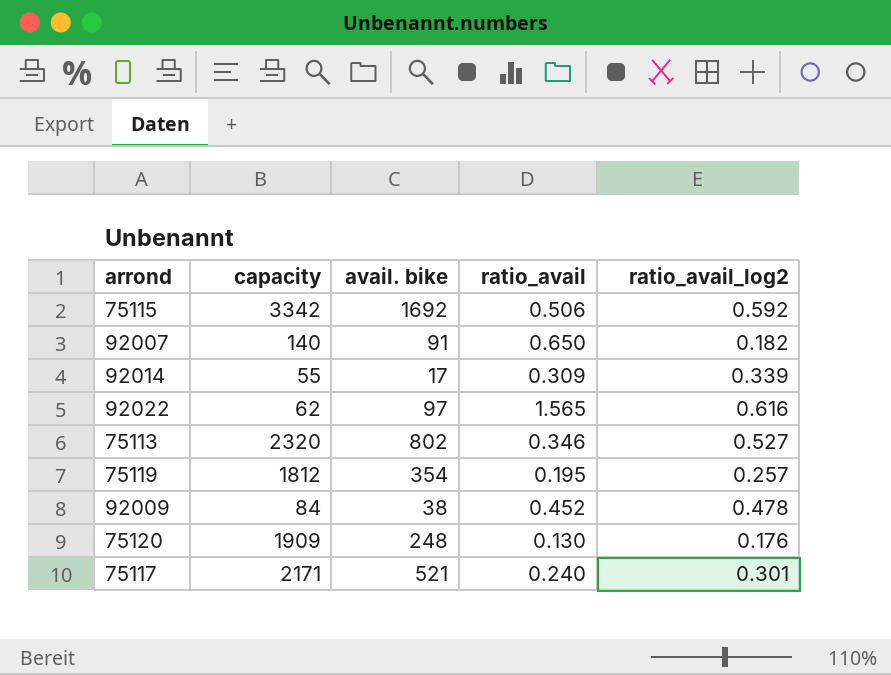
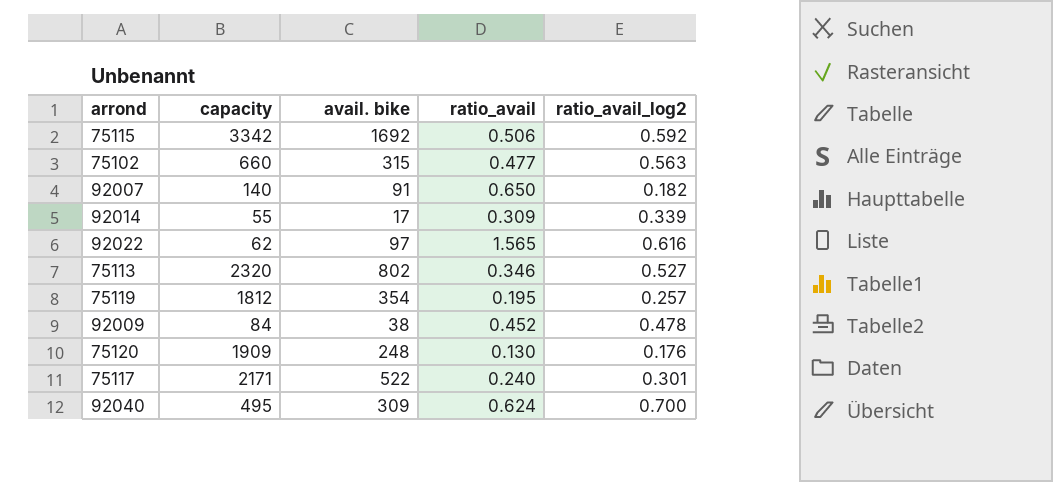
row 75102: none -> 660 | 315 | 0.477 | 0.563
75117 | avail. bike: 521 -> 522
row 92040: none -> 495 | 309 | 0.624 | 0.700

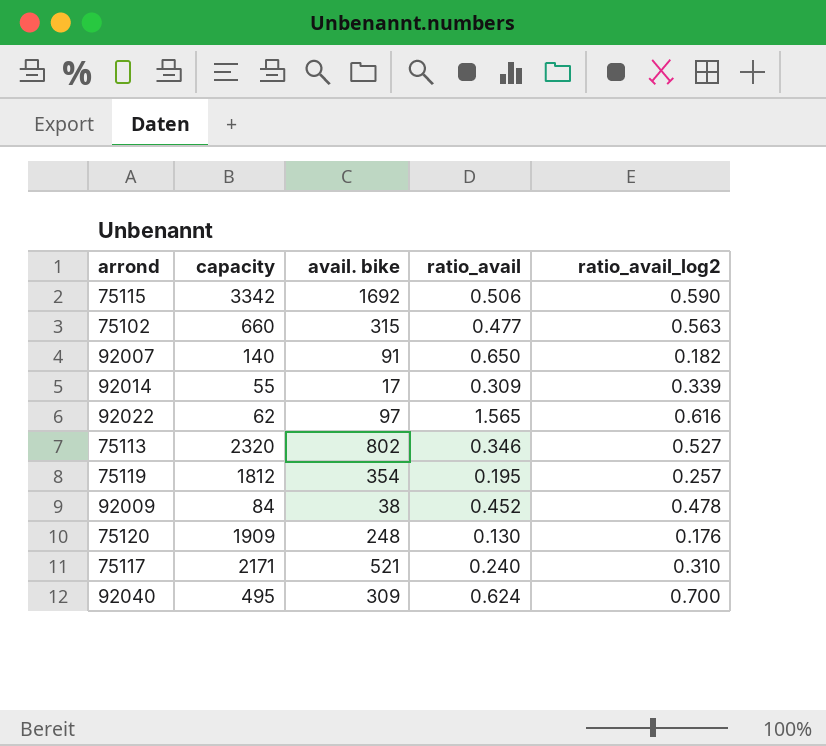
75115 | ratio_avail_log2: 0.592 -> 0.590
75117 | avail. bike: 522 -> 521
75117 | ratio_avail_log2: 0.301 -> 0.310

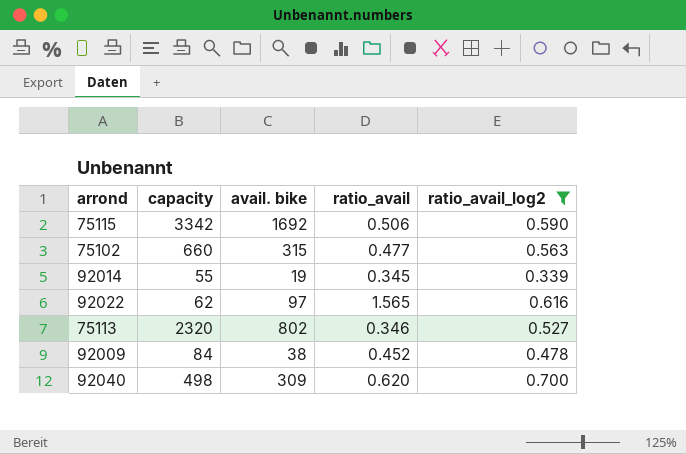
filter: none -> ratio_avail_log2 >= 0.339
92014 | avail. bike: 17 -> 19
92014 | ratio_avail: 0.309 -> 0.345
92040 | capacity: 495 -> 498
92040 | ratio_avail: 0.624 -> 0.620

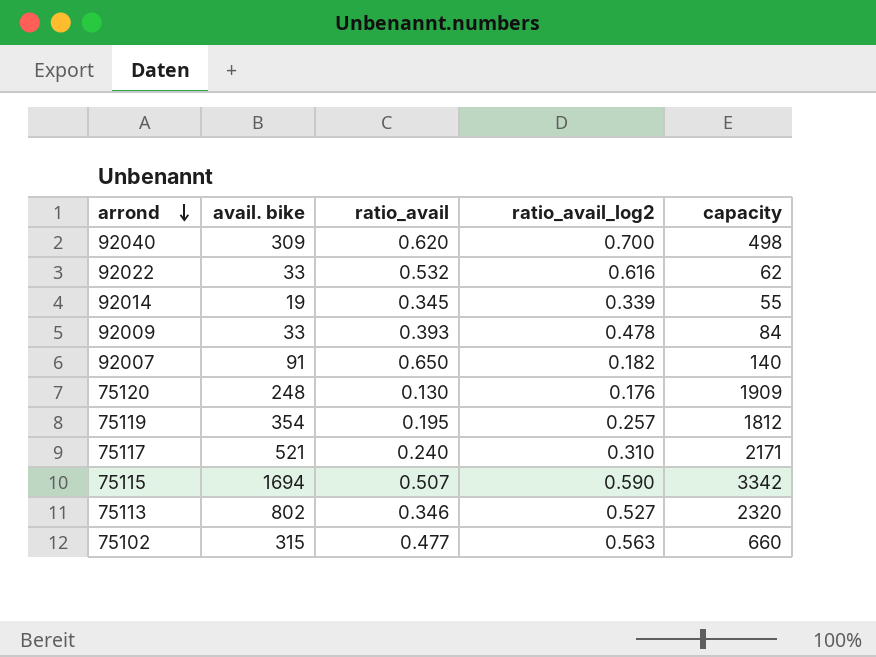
filter: ratio_avail_log2 >= 0.339 -> none
row order: none -> arrond descending
column capacity | position: 2 -> 5
92022 | avail. bike: 97 -> 33
92022 | ratio_avail: 1.565 -> 0.532
92009 | avail. bike: 38 -> 33
92009 | ratio_avail: 0.452 -> 0.393
75115 | avail. bike: 1692 -> 1694
75115 | ratio_avail: 0.506 -> 0.507

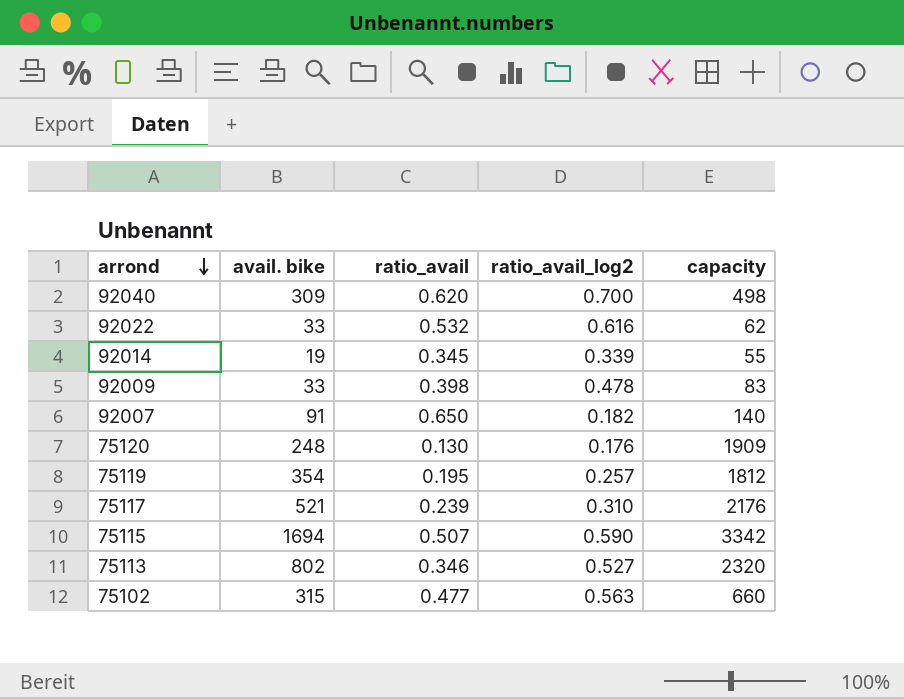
92009 | ratio_avail: 0.393 -> 0.398
92009 | capacity: 84 -> 83
75117 | ratio_avail: 0.240 -> 0.239
75117 | capacity: 2171 -> 2176

